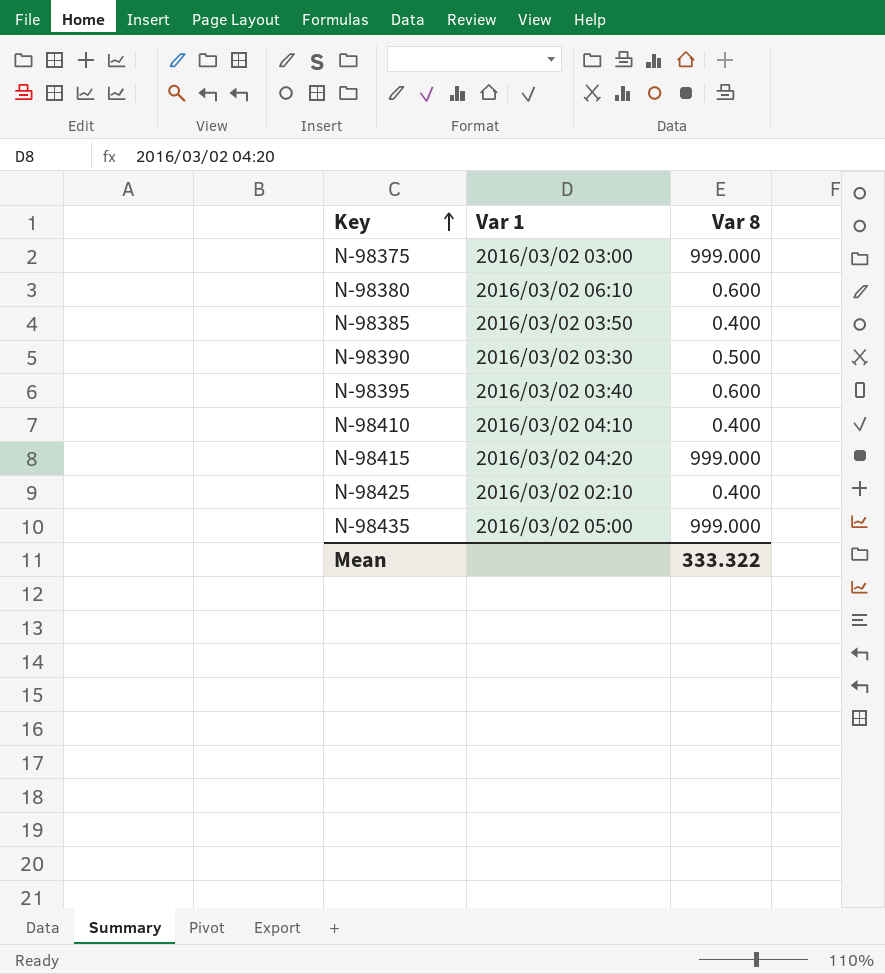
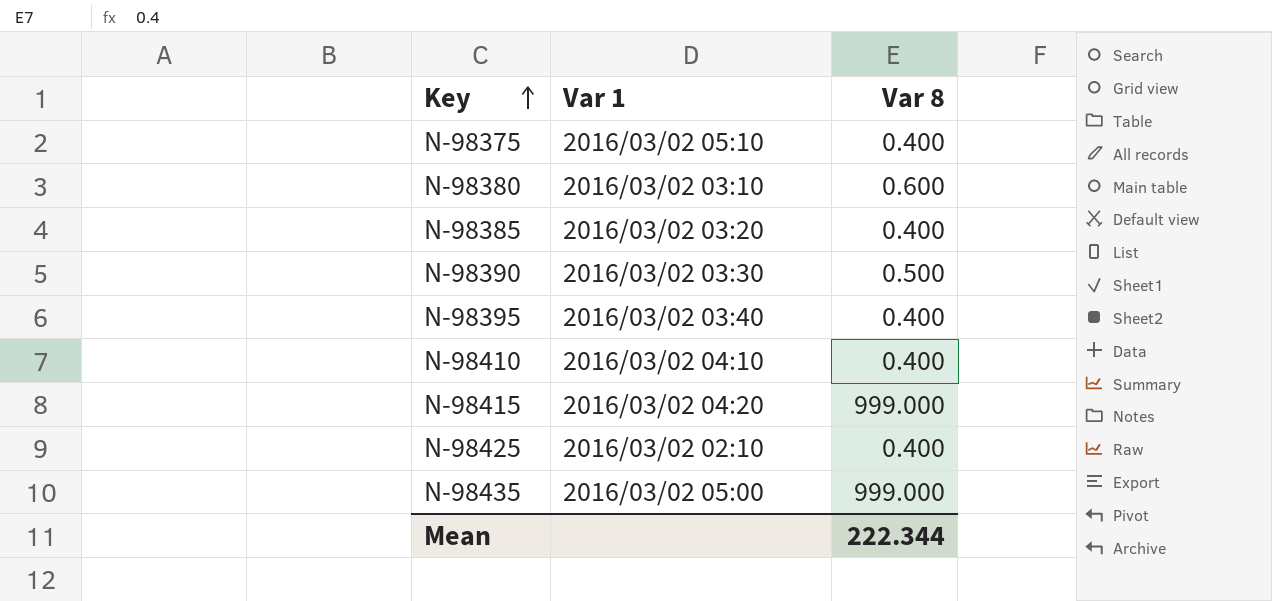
N-98375 | Var 1: 2016/03/02 03:00 -> 2016/03/02 05:10
N-98375 | Var 8: 999.000 -> 0.400
N-98380 | Var 1: 2016/03/02 06:10 -> 2016/03/02 03:10
N-98385 | Var 1: 2016/03/02 03:50 -> 2016/03/02 03:20
N-98395 | Var 8: 0.600 -> 0.400
Mean | Var 8: 333.322 -> 222.344

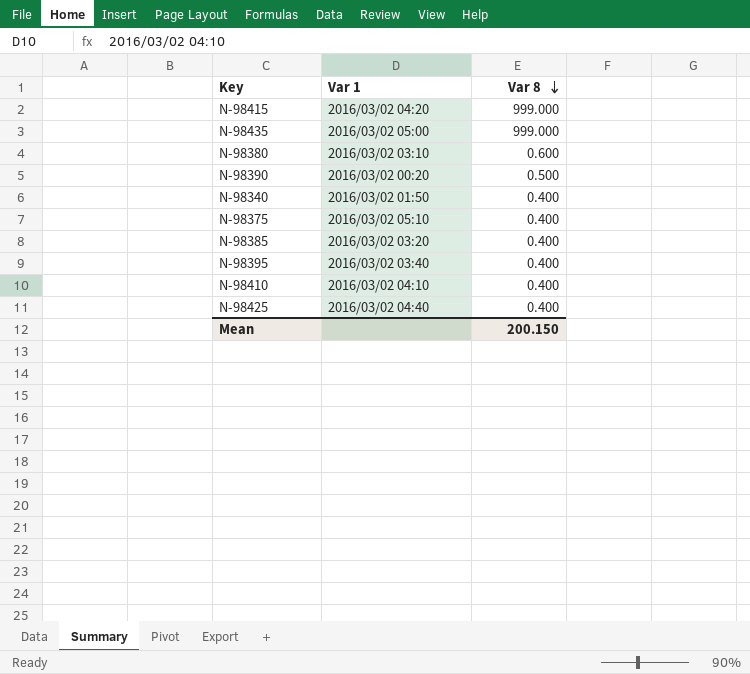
row order: Key ascending -> Var 8 descending
N-98390 | Var 1: 2016/03/02 03:30 -> 2016/03/02 00:20
row N-98340: none -> 2016/03/02 01:50 | 0.400
N-98425 | Var 1: 2016/03/02 02:10 -> 2016/03/02 04:40
Mean | Var 8: 222.344 -> 200.150

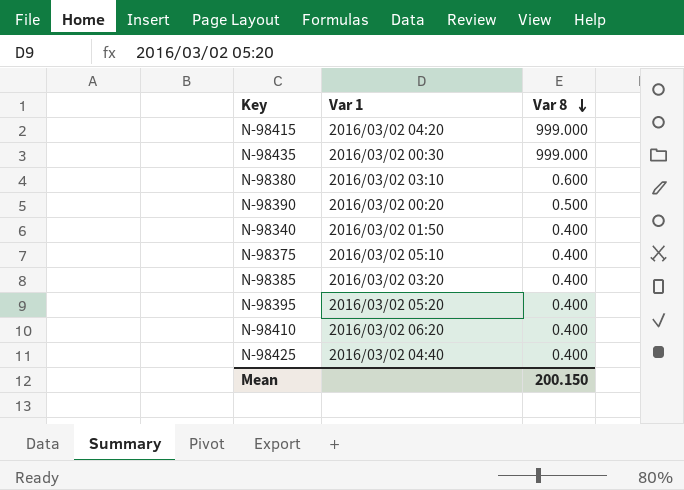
N-98435 | Var 1: 2016/03/02 05:00 -> 2016/03/02 00:30
N-98395 | Var 1: 2016/03/02 03:40 -> 2016/03/02 05:20
N-98410 | Var 1: 2016/03/02 04:10 -> 2016/03/02 06:20

